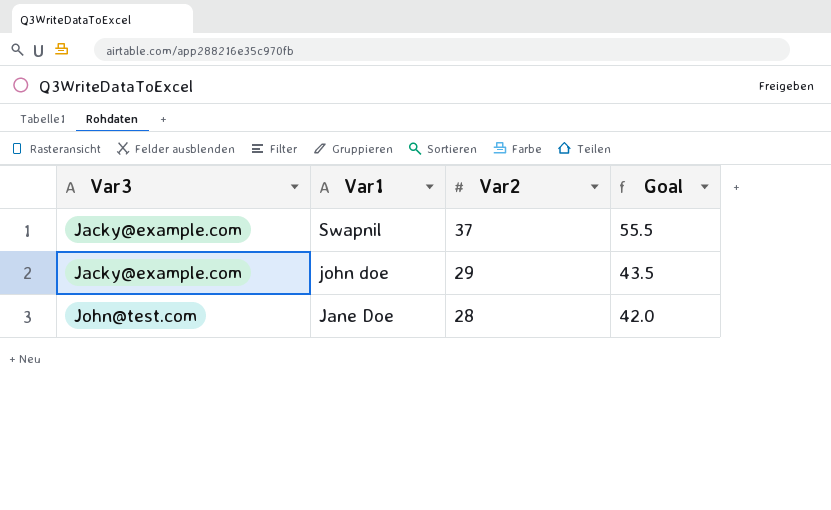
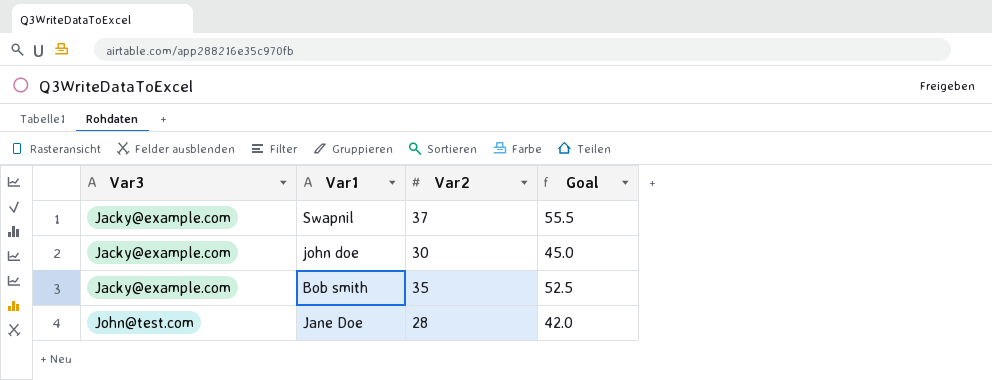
john doe | Var2: 29 -> 30
john doe | Goal: 43.5 -> 45.0
row Bob smith: none -> Jacky@example.com | 35 | 52.5

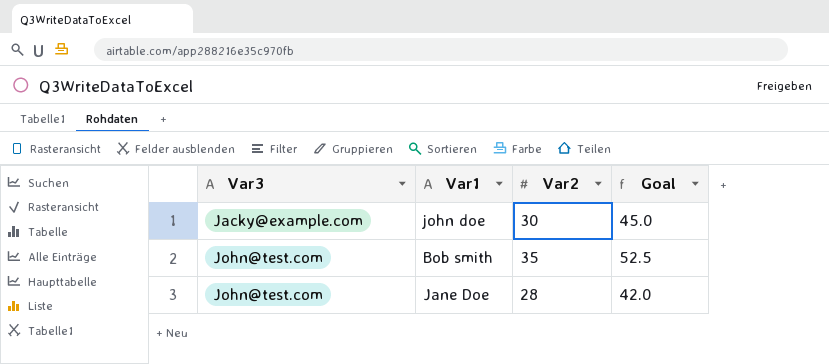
row Swapnil: Jacky@example.com | 37 | 55.5 -> none
Bob smith | Var3: Jacky@example.com -> John@test.com

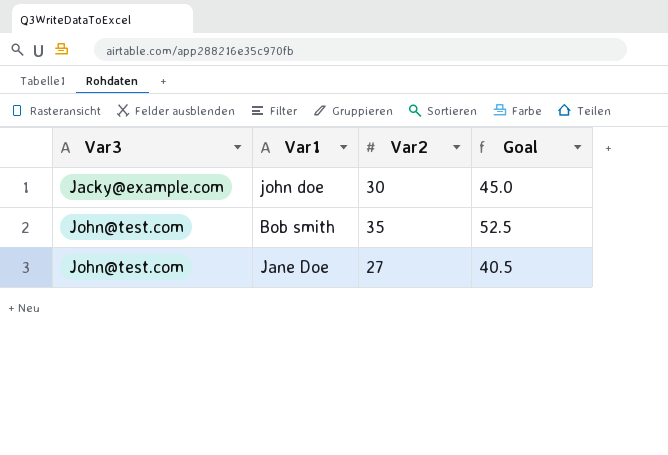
Jane Doe | Var2: 28 -> 27
Jane Doe | Goal: 42.0 -> 40.5

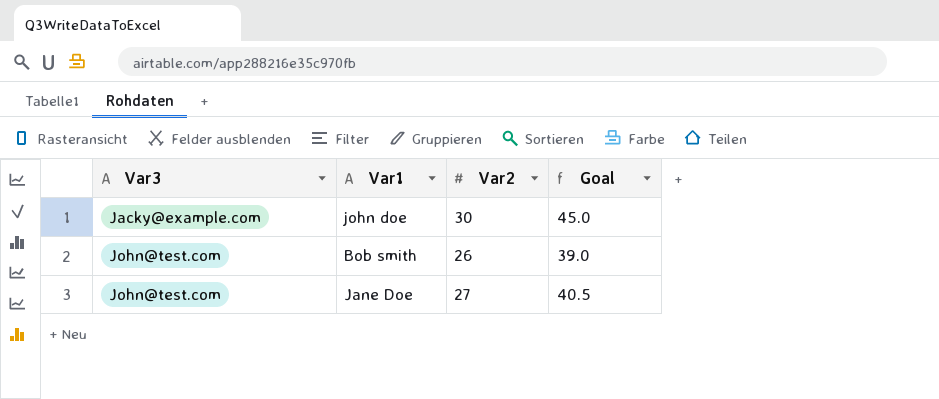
Bob smith | Var2: 35 -> 26
Bob smith | Goal: 52.5 -> 39.0

